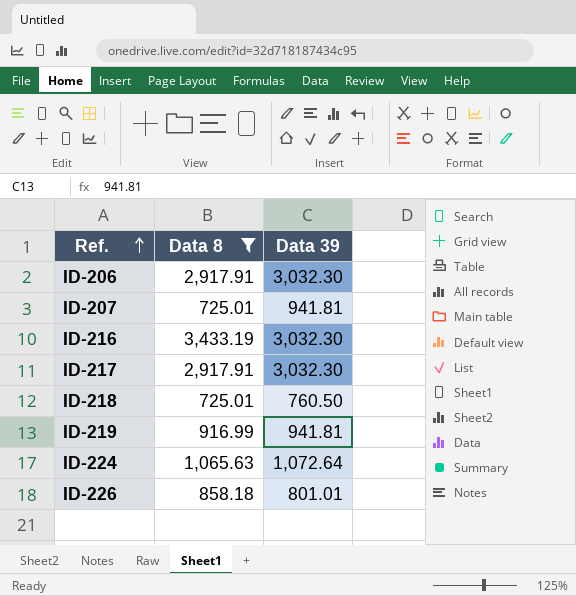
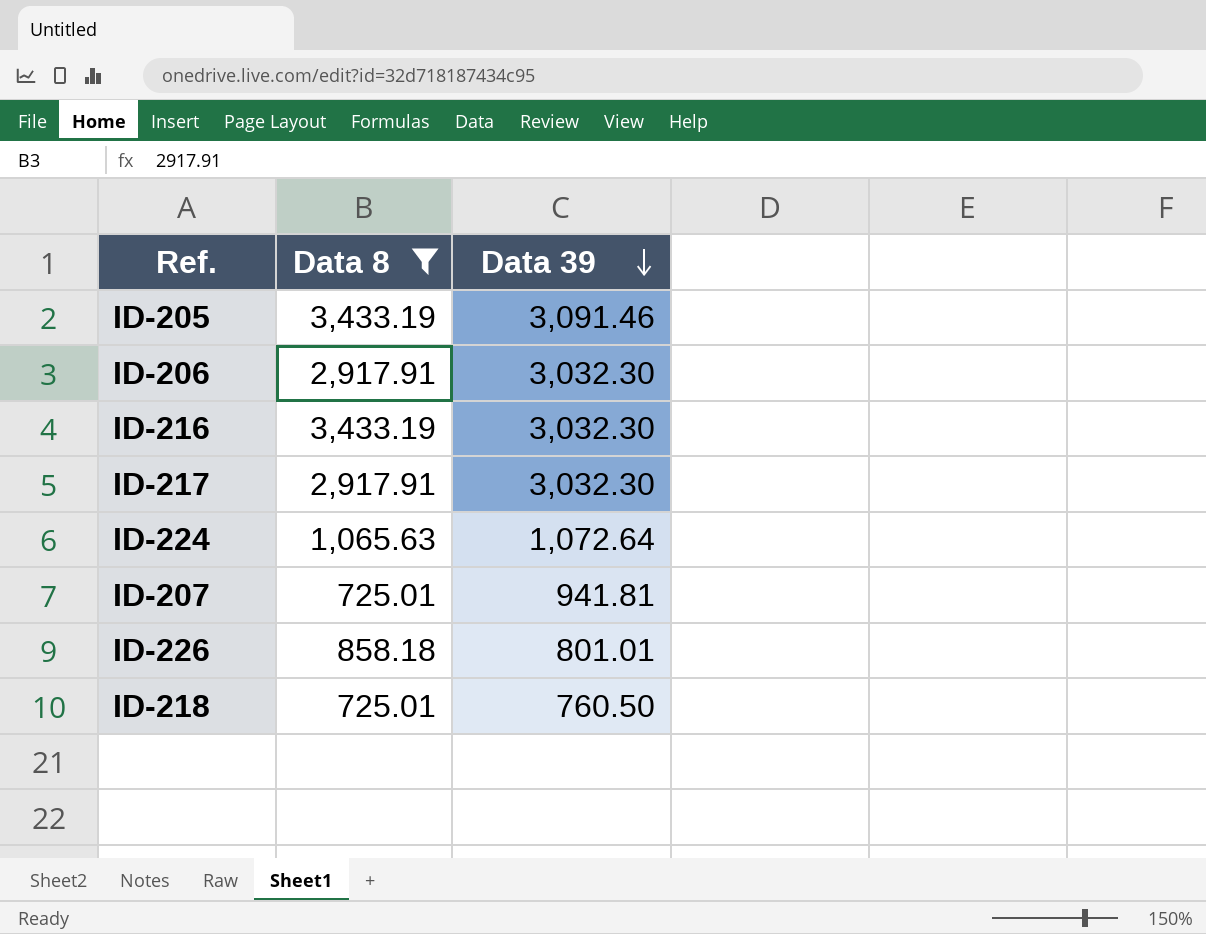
row order: Ref. ascending -> Data 39 descending
row ID-219: 916.99 | 941.81 -> none
row ID-205: none -> 3,433.19 | 3,091.46

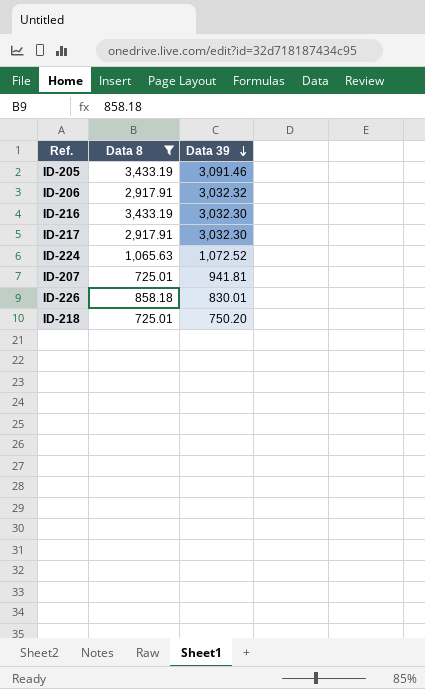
ID-206 | Data 39: 3,032.30 -> 3,032.32
ID-224 | Data 39: 1,072.64 -> 1,072.52
ID-226 | Data 39: 801.01 -> 830.01
ID-218 | Data 39: 760.50 -> 750.20

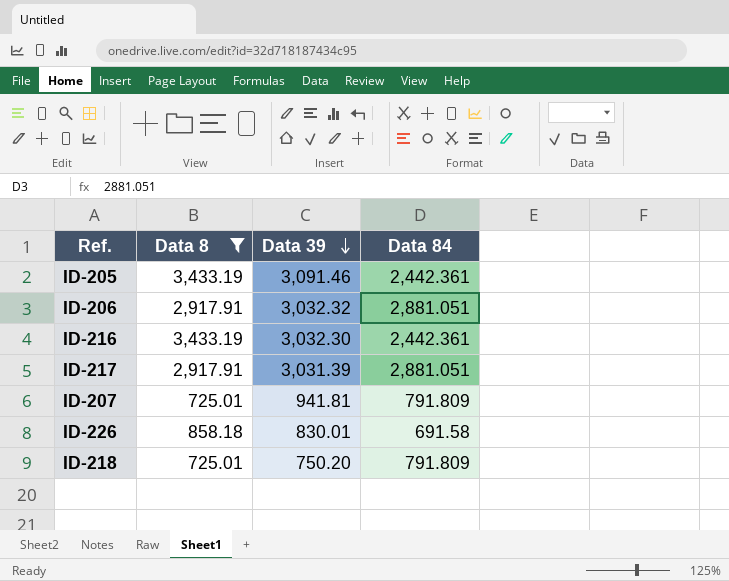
column Data 84 | position: none -> 4
row ID-224: 1,065.63 | 1,072.52 -> none
ID-217 | Data 39: 3,032.30 -> 3,031.39

